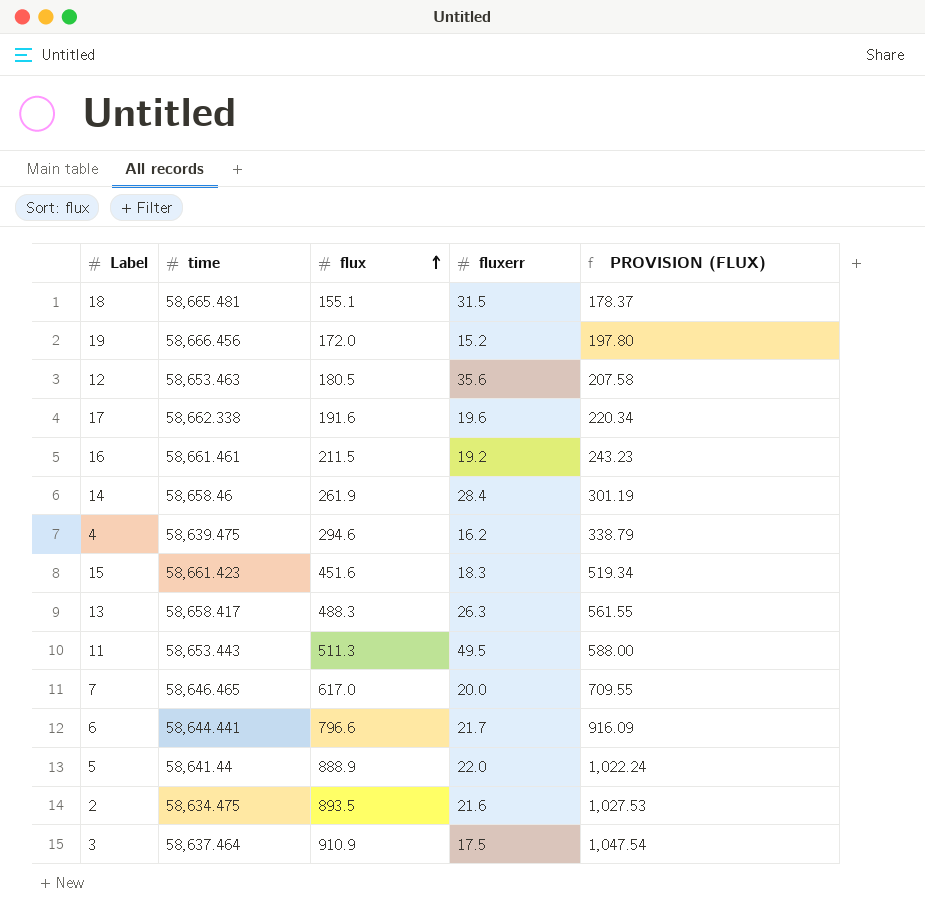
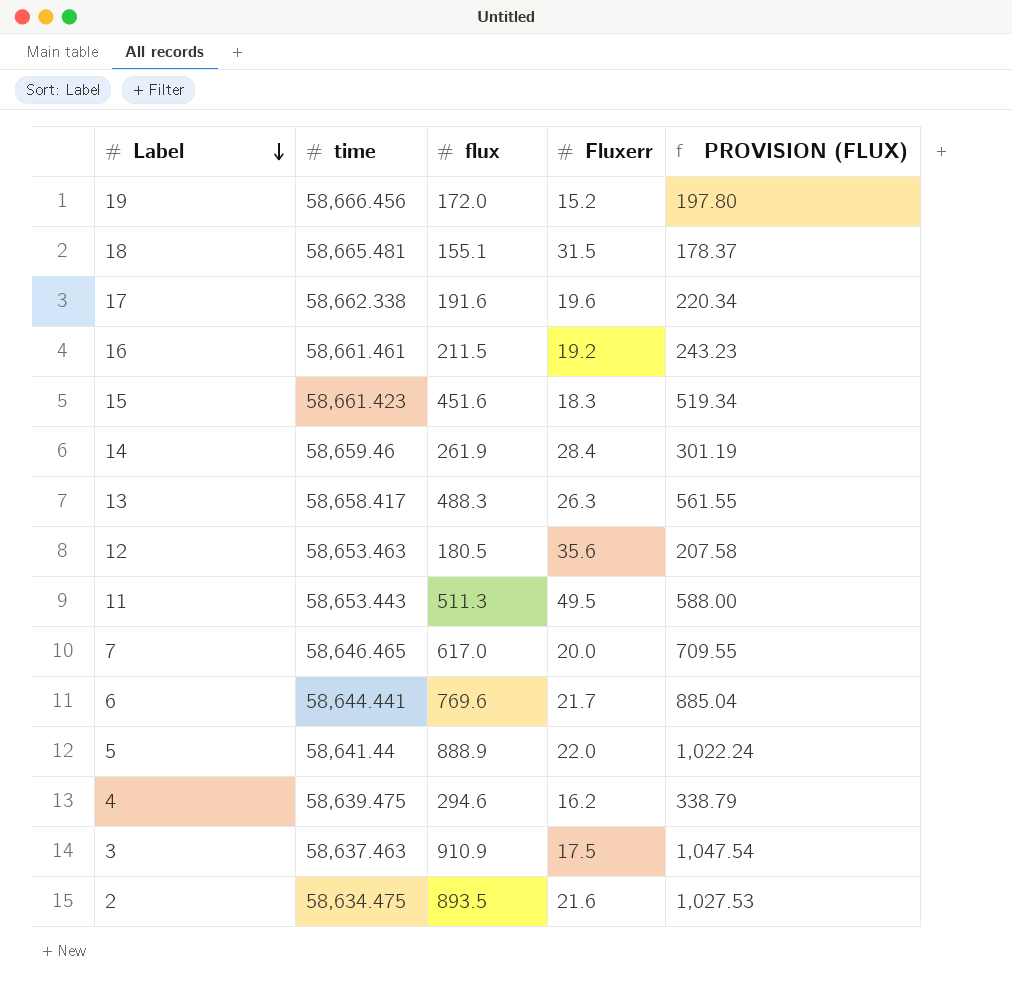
row order: flux ascending -> Label descending
column name: fluxerr -> Fluxerr
14 | time: 58,658.46 -> 58,659.46
6 | flux: 796.6 -> 769.6
6 | PROVISION (FLUX): 916.09 -> 885.04
3 | time: 58,637.464 -> 58,637.463

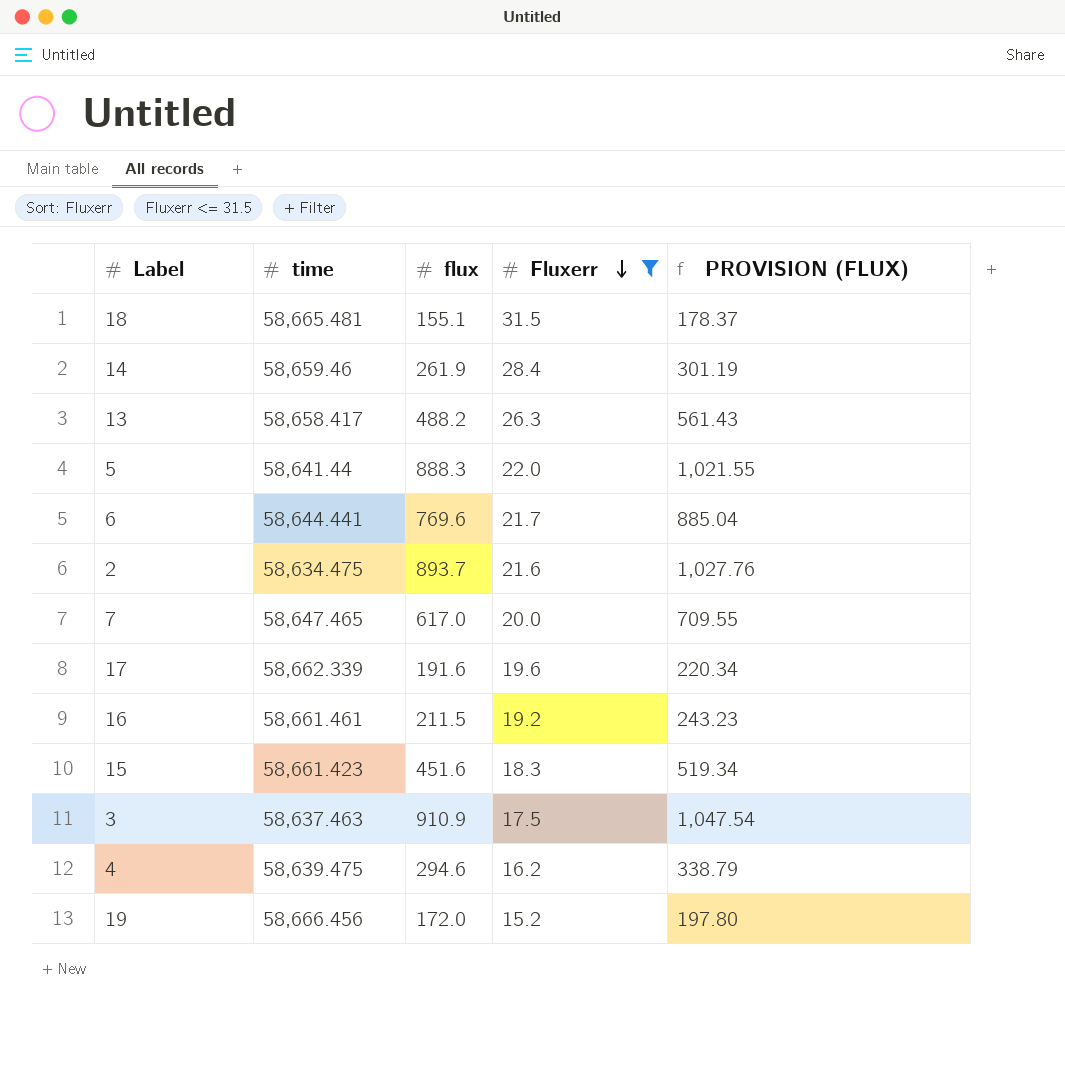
filter: none -> Fluxerr <= 31.5
row order: Label descending -> Fluxerr descending
13 | flux: 488.3 -> 488.2
13 | PROVISION (FLUX): 561.55 -> 561.43
5 | flux: 888.9 -> 888.3
5 | PROVISION (FLUX): 1,022.24 -> 1,021.55
2 | flux: 893.5 -> 893.7
2 | PROVISION (FLUX): 1,027.53 -> 1,027.76
7 | time: 58,646.465 -> 58,647.465
17 | time: 58,662.338 -> 58,662.339

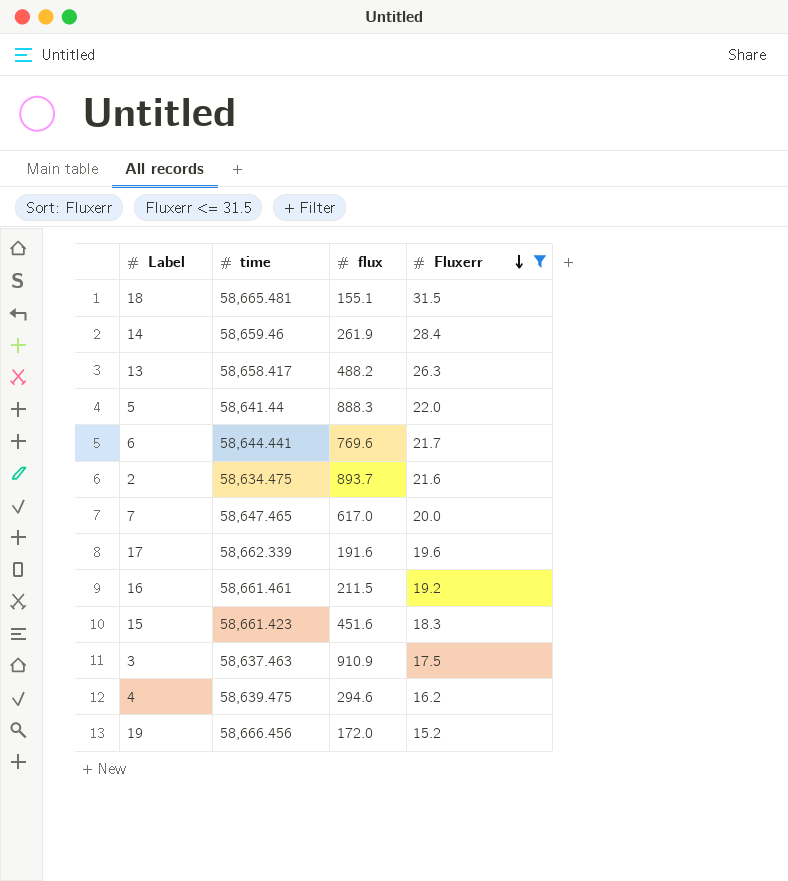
column PROVISION (FLUX) | formula: [flux] * 1.15 -> none

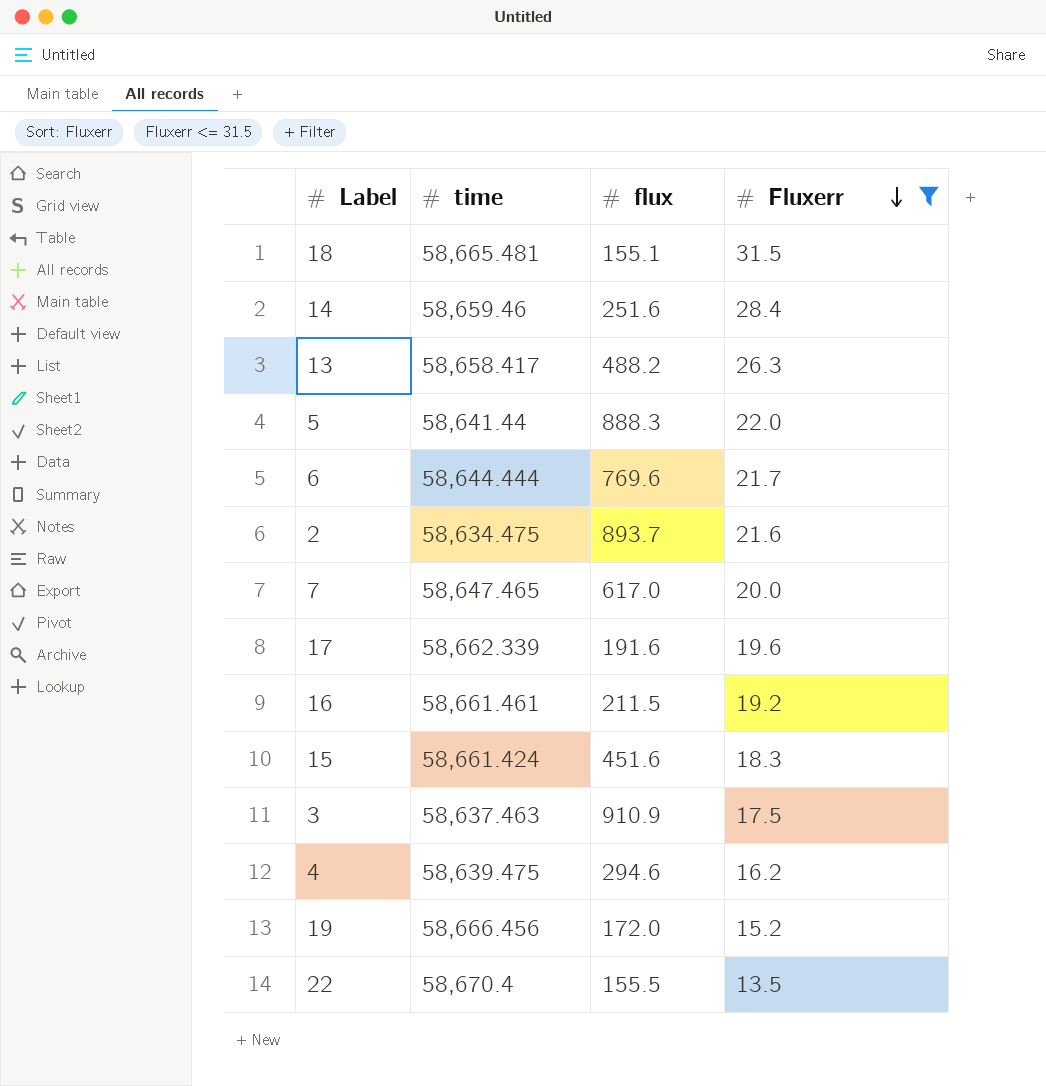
14 | flux: 261.9 -> 251.6
6 | time: 58,644.441 -> 58,644.444
15 | time: 58,661.423 -> 58,661.424
row 22: none -> 58,670.4 | 155.5 | 13.5

